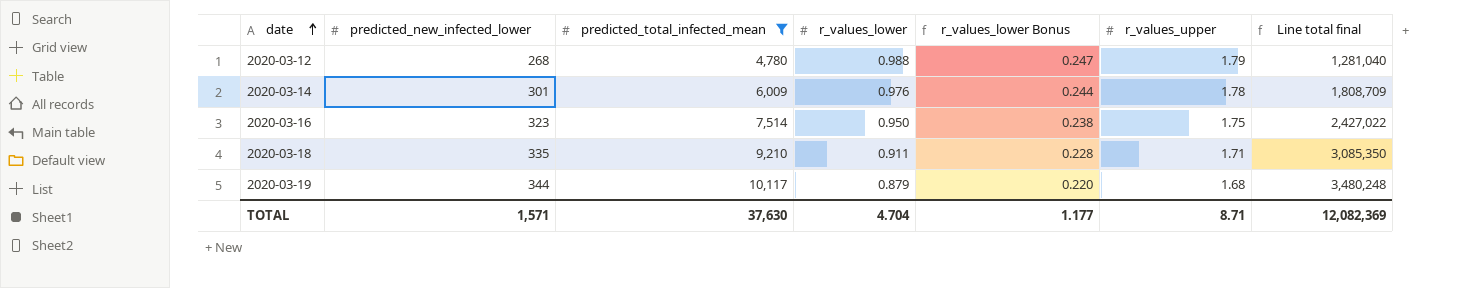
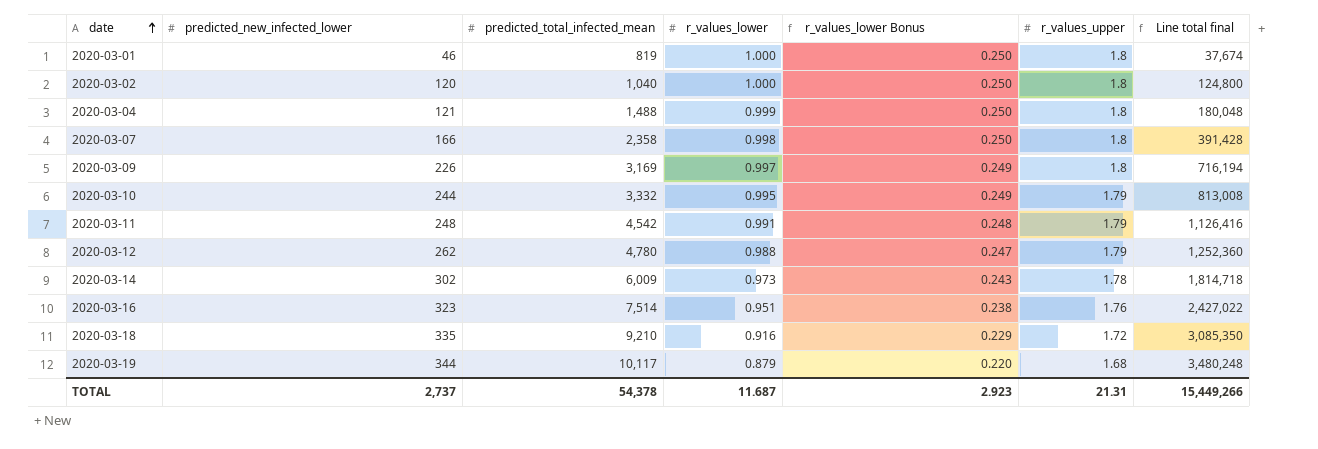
filter: predicted_total_infected_mean >= 4,780 -> none
2020-03-12 | predicted_new_infected_lower: 268 -> 262
2020-03-12 | Line total final: 1,281,040 -> 1,252,360
2020-03-14 | predicted_new_infected_lower: 301 -> 302
2020-03-14 | r_values_lower: 0.976 -> 0.973
2020-03-14 | r_values_lower Bonus: 0.244 -> 0.243
2020-03-14 | Line total final: 1,808,709 -> 1,814,718
2020-03-16 | r_values_lower: 0.950 -> 0.951
2020-03-16 | r_values_upper: 1.75 -> 1.76
2020-03-18 | r_values_lower: 0.911 -> 0.916
2020-03-18 | r_values_lower Bonus: 0.228 -> 0.229
2020-03-18 | r_values_upper: 1.71 -> 1.72
TOTAL | predicted_new_infected_lower: 1,571 -> 2,737
TOTAL | predicted_total_infected_mean: 37,630 -> 54,378
TOTAL | r_values_lower: 4.704 -> 11.687
TOTAL | r_values_lower Bonus: 1.177 -> 2.923
TOTAL | r_values_upper: 8.71 -> 21.31
TOTAL | Line total final: 12,082,369 -> 15,449,266

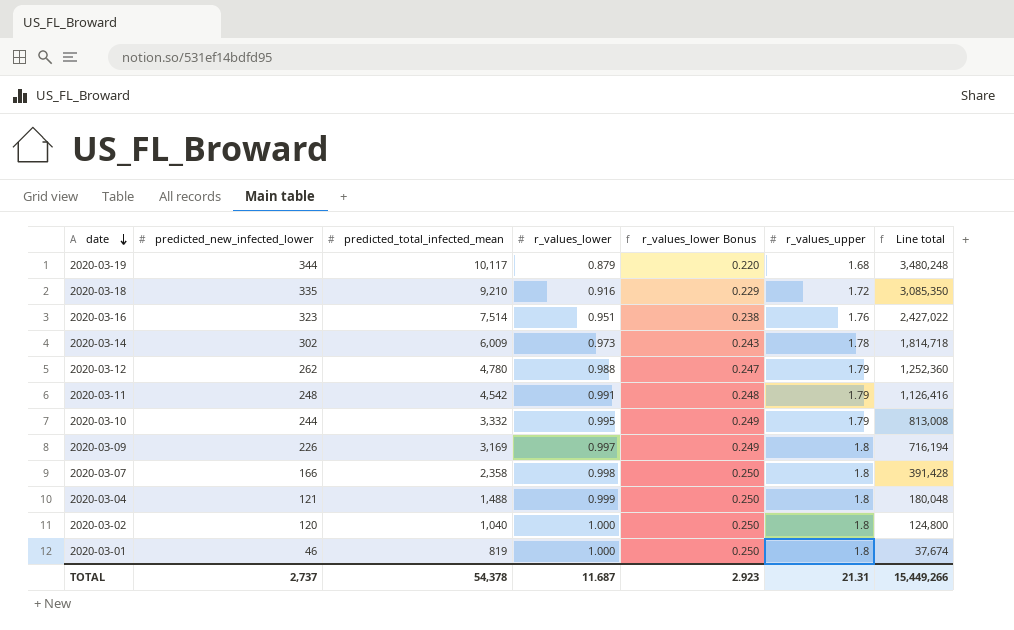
row order: date ascending -> date descending
column name: Line total final -> Line total

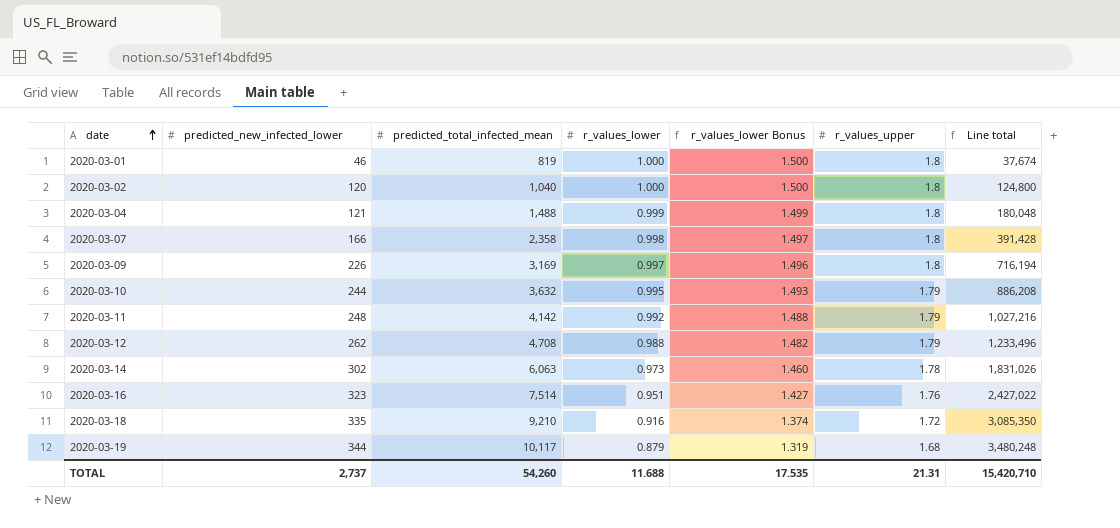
row order: date descending -> date ascending
column r_values_lower Bonus | formula: [r_values_lower] * 0.25 -> [r_values_lower] * 1.5
2020-03-10 | predicted_total_infected_mean: 3,332 -> 3,632
2020-03-10 | Line total: 813,008 -> 886,208
2020-03-11 | predicted_total_infected_mean: 4,542 -> 4,142
2020-03-11 | r_values_lower: 0.991 -> 0.992
2020-03-11 | Line total: 1,126,416 -> 1,027,216
2020-03-12 | predicted_total_infected_mean: 4,780 -> 4,708
2020-03-12 | Line total: 1,252,360 -> 1,233,496
2020-03-14 | predicted_total_infected_mean: 6,009 -> 6,063
2020-03-14 | Line total: 1,814,718 -> 1,831,026
TOTAL | predicted_total_infected_mean: 54,378 -> 54,260
TOTAL | r_values_lower: 11.687 -> 11.688
TOTAL | r_values_lower Bonus: 2.923 -> 17.535
TOTAL | Line total: 15,449,266 -> 15,420,710

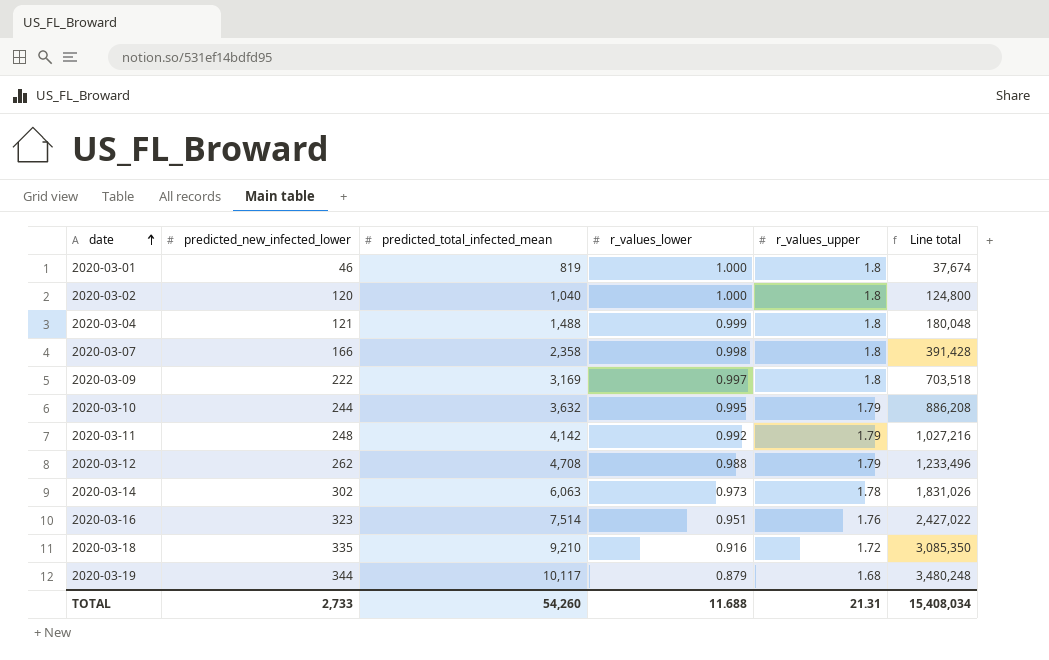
column r_values_lower Bonus | formula: [r_values_lower] * 1.5 -> none
2020-03-09 | predicted_new_infected_lower: 226 -> 222
2020-03-09 | Line total: 716,194 -> 703,518
TOTAL | predicted_new_infected_lower: 2,737 -> 2,733
TOTAL | Line total: 15,420,710 -> 15,408,034

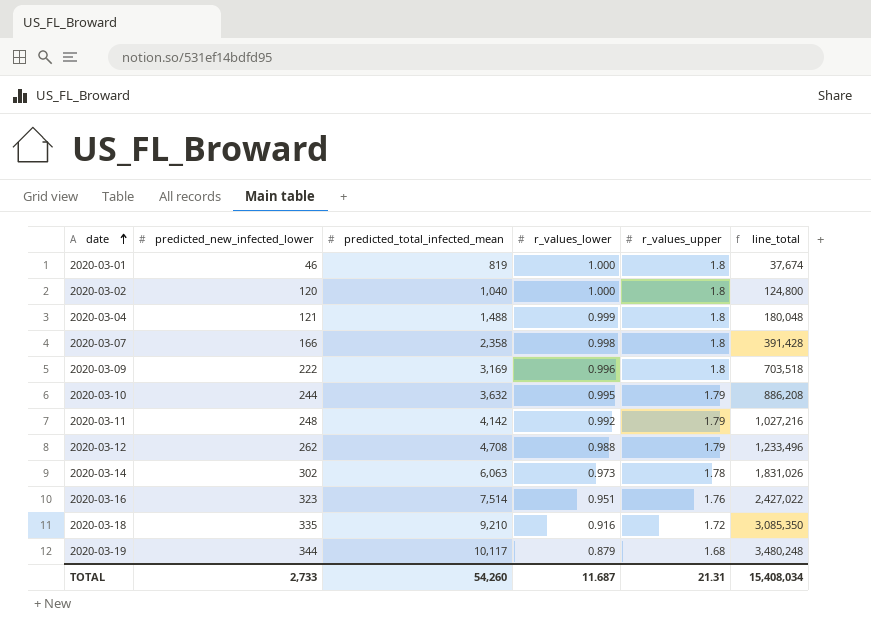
column name: Line total -> line_total
2020-03-09 | r_values_lower: 0.997 -> 0.996
TOTAL | r_values_lower: 11.688 -> 11.687

